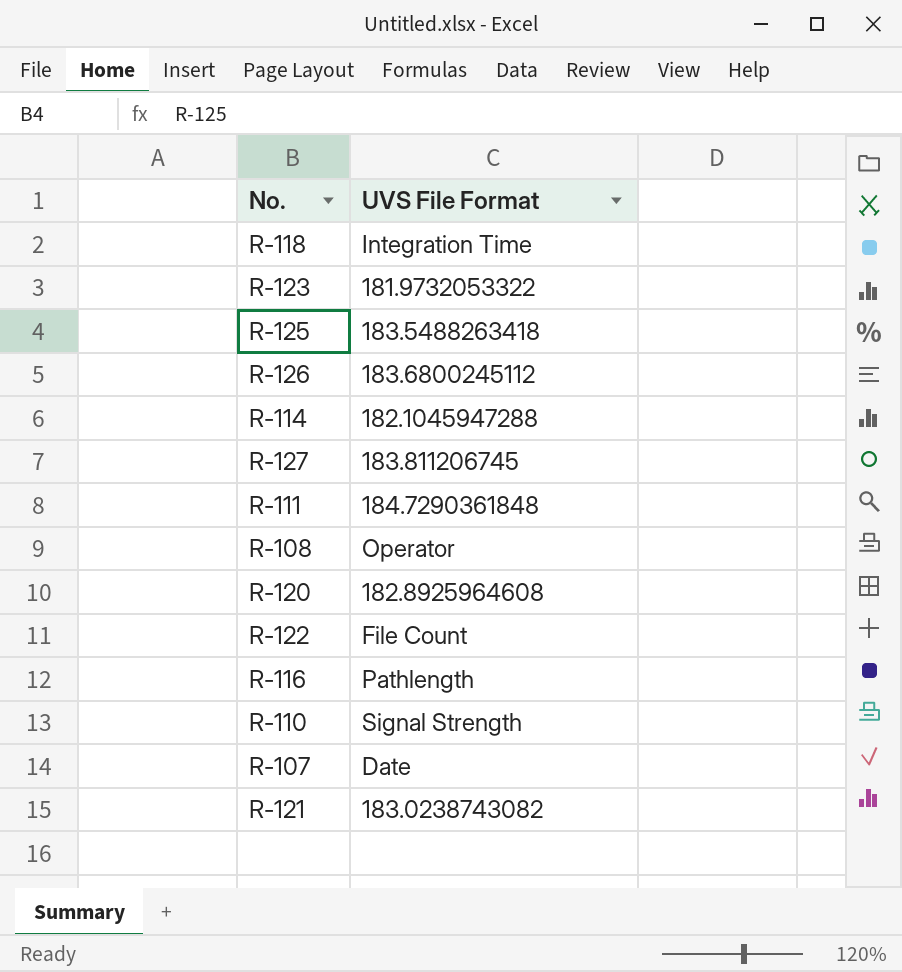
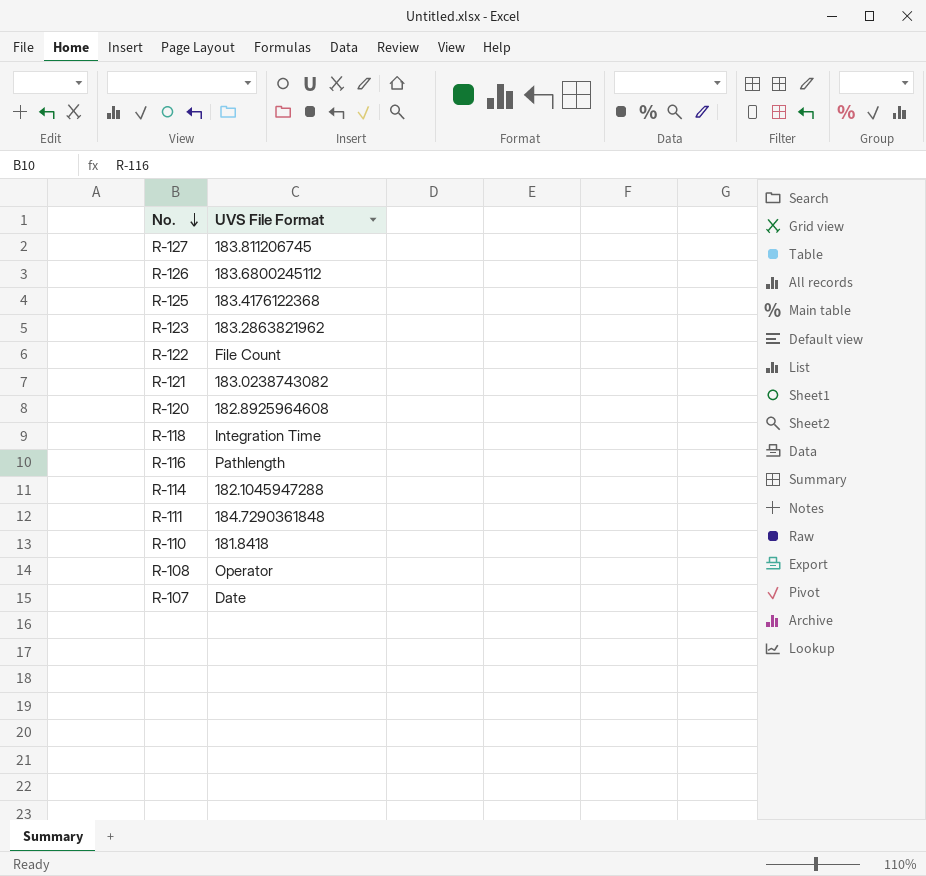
row order: none -> No. descending
R-125 | UVS File Format: 183.5488263418 -> 183.4176122368
R-123 | UVS File Format: 181.9732053322 -> 183.2863821962
R-110 | UVS File Format: Signal Strength -> 181.8418

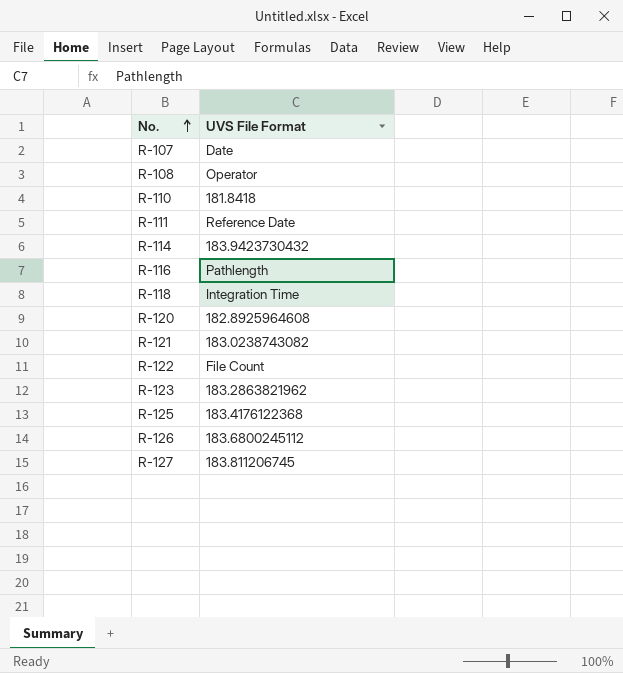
row order: No. descending -> No. ascending
R-111 | UVS File Format: 184.7290361848 -> Reference Date
R-114 | UVS File Format: 182.1045947288 -> 183.9423730432

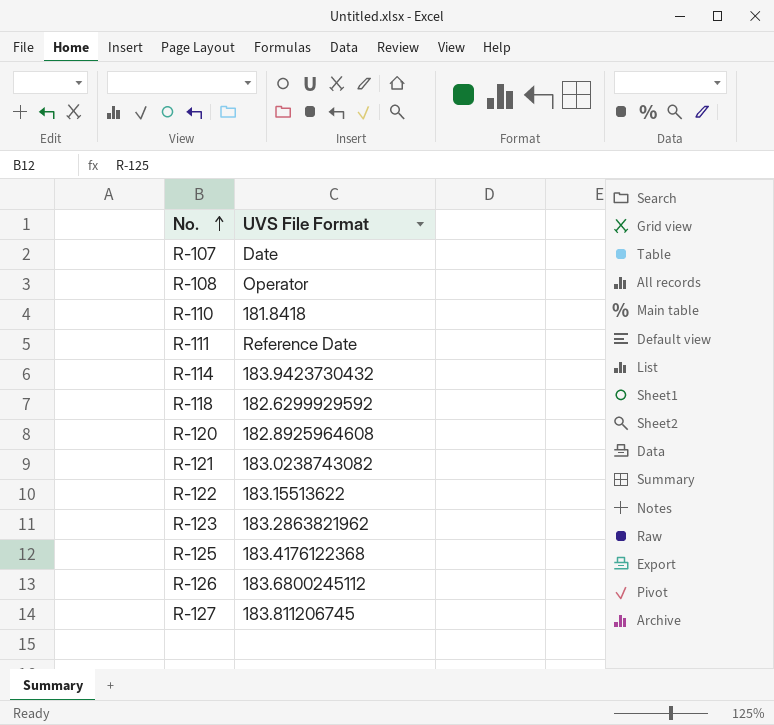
row R-116: Pathlength -> none
R-118 | UVS File Format: Integration Time -> 182.6299929592
R-122 | UVS File Format: File Count -> 183.15513622

